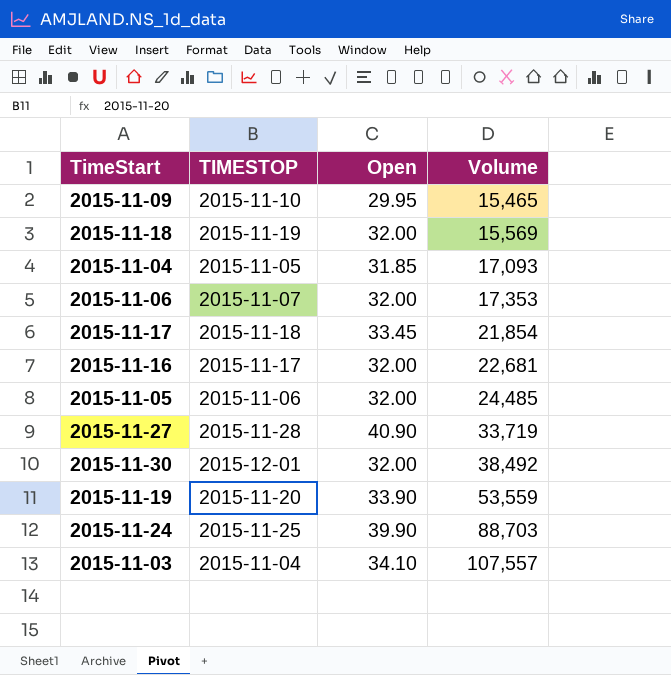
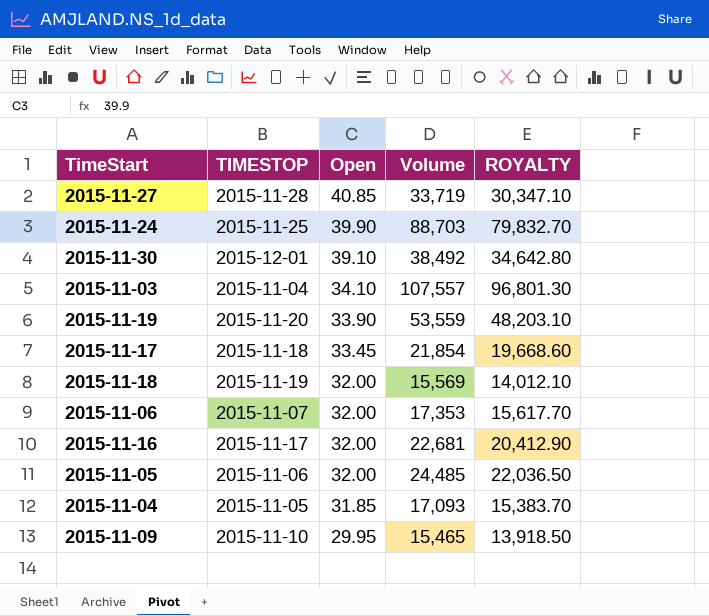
row order: Volume ascending -> Open descending
column ROYALTY | formula: none -> [Volume] * 0.9
2015-11-27 | Open: 40.90 -> 40.85
2015-11-30 | Open: 32.00 -> 39.10

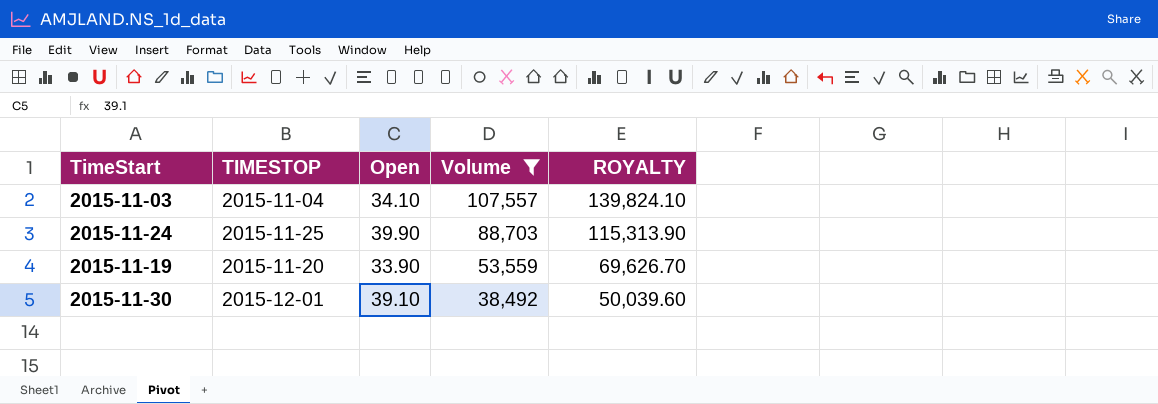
filter: none -> Volume >= 38,492
row order: Open descending -> Volume descending
column ROYALTY | formula: [Volume] * 0.9 -> [Volume] * 1.3

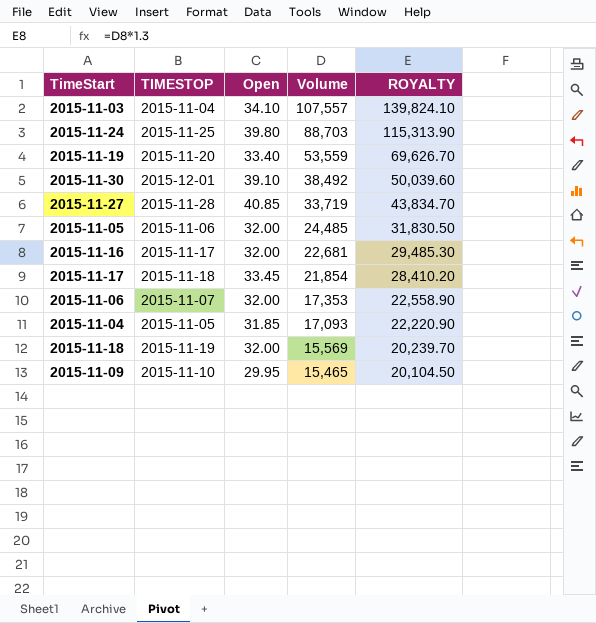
filter: Volume >= 38,492 -> none
2015-11-24 | Open: 39.90 -> 39.80
2015-11-19 | Open: 33.90 -> 33.40

